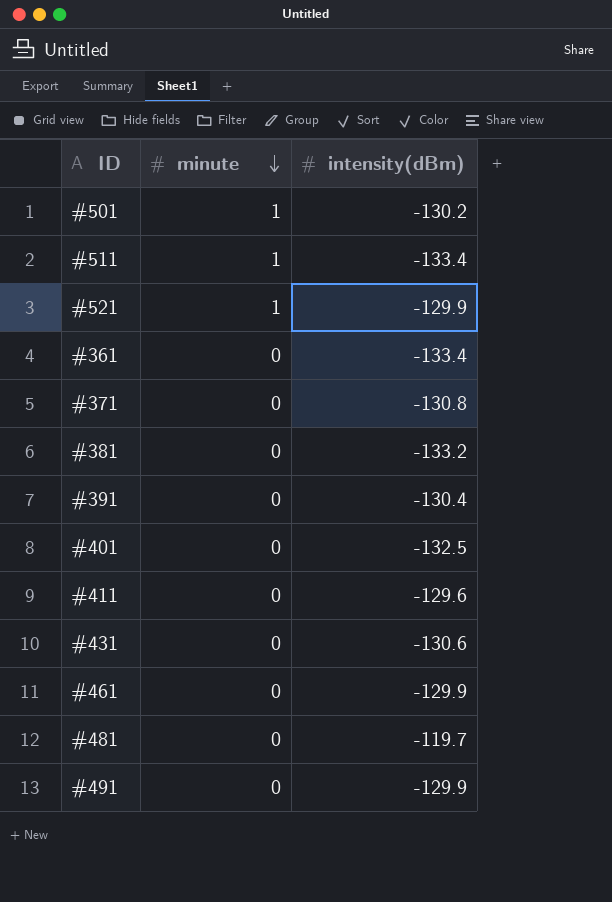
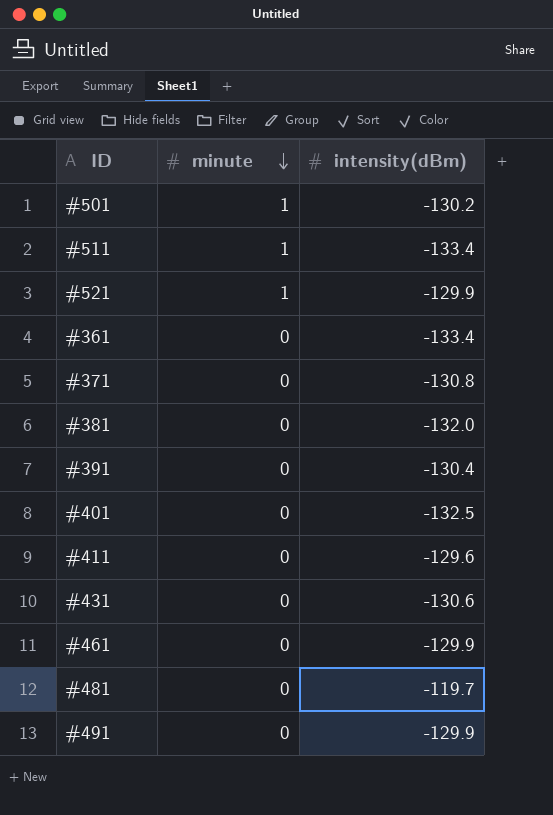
#381 | intensity(dBm): -133.2 -> -132.0

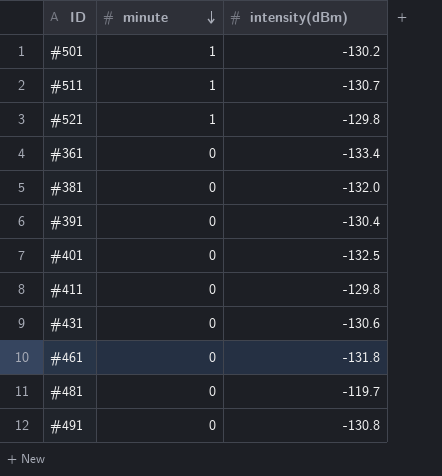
row #371: 0 | -130.8 -> none
#511 | intensity(dBm): -133.4 -> -130.7
#521 | intensity(dBm): -129.9 -> -129.8
#411 | intensity(dBm): -129.6 -> -129.8
#461 | intensity(dBm): -129.9 -> -131.8
#491 | intensity(dBm): -129.9 -> -130.8

